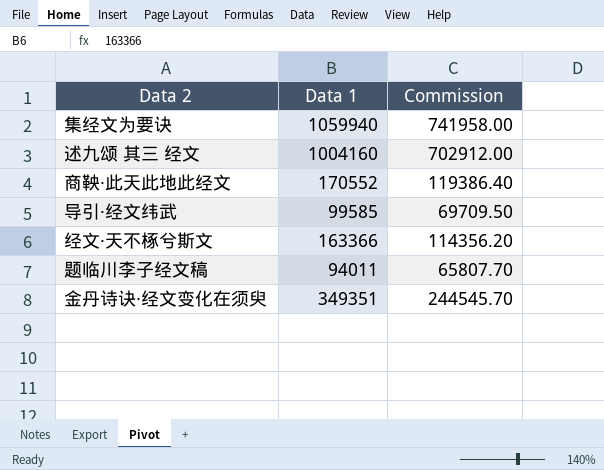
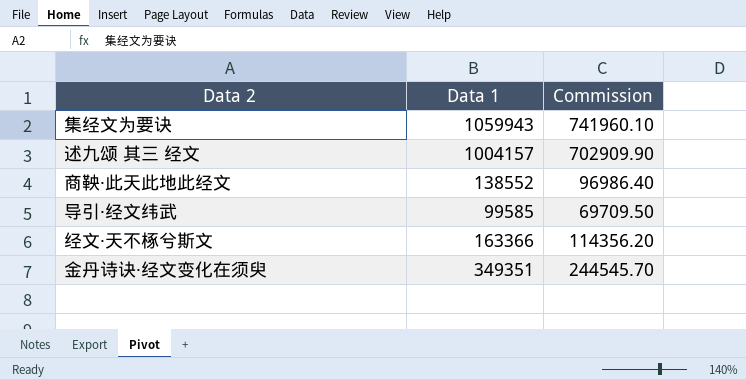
row 题临川李子经文稿: 94011 | 65807.70 -> none
集经文为要诀 | Data 1: 1059940 -> 1059943
集经文为要诀 | Commission: 741958.00 -> 741960.10
述九颂 其三 经文 | Data 1: 1004160 -> 1004157
述九颂 其三 经文 | Commission: 702912.00 -> 702909.90
商鞅·此天此地此经文 | Data 1: 170552 -> 138552
商鞅·此天此地此经文 | Commission: 119386.40 -> 96986.40

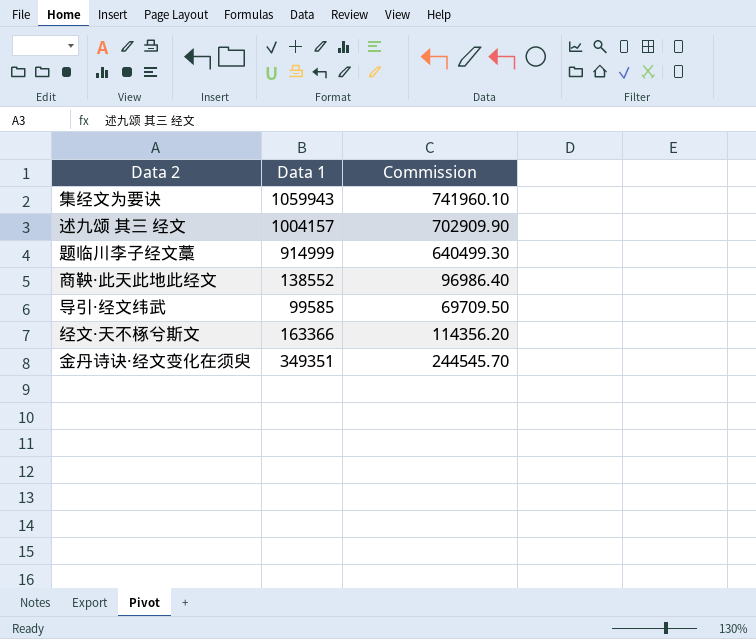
row 题临川李子经文藁: none -> 914999 | 640499.30

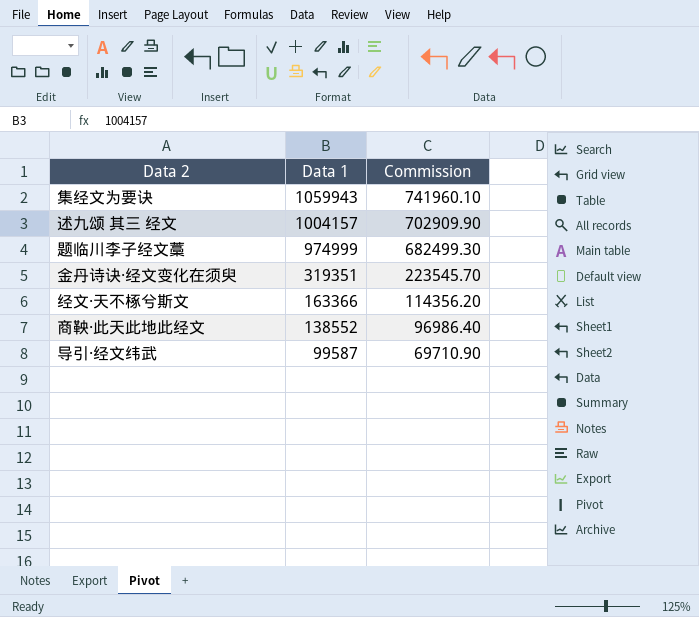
row order: none -> Data 1 descending
题临川李子经文藁 | Data 1: 914999 -> 974999
题临川李子经文藁 | Commission: 640499.30 -> 682499.30
金丹诗诀·经文变化在须臾 | Data 1: 349351 -> 319351
金丹诗诀·经文变化在须臾 | Commission: 244545.70 -> 223545.70
导引·经文纬武 | Data 1: 99585 -> 99587
导引·经文纬武 | Commission: 69709.50 -> 69710.90

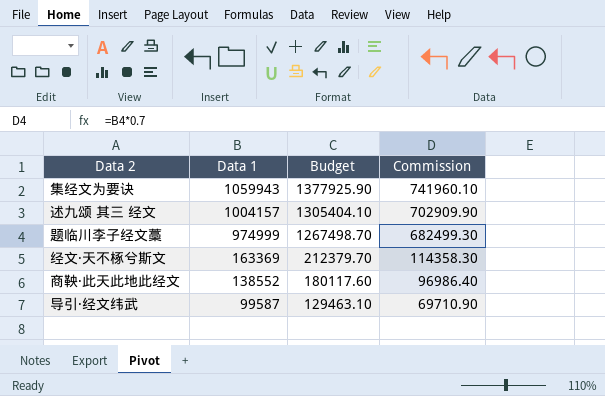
column Budget | formula: none -> [Data 1] * 1.3
row 金丹诗诀·经文变化在须臾: 319351 | 223545.70 -> none
经文·天不椓兮斯文 | Data 1: 163366 -> 163369
经文·天不椓兮斯文 | Commission: 114356.20 -> 114358.30

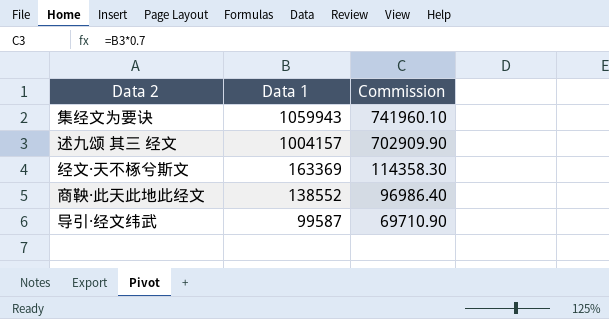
column Budget | formula: [Data 1] * 1.3 -> none
row 题临川李子经文藁: 974999 | 1267498.70 | 682499.30 -> none

